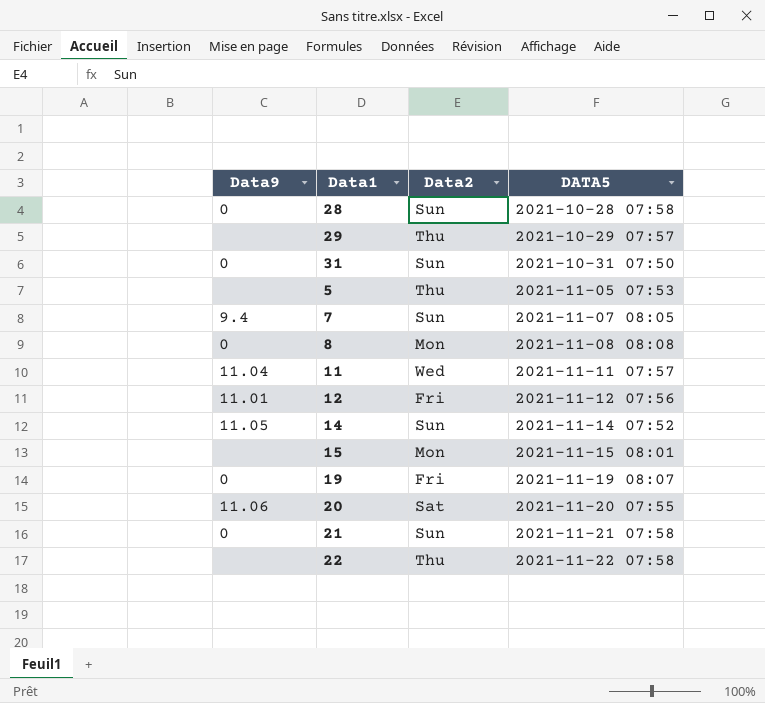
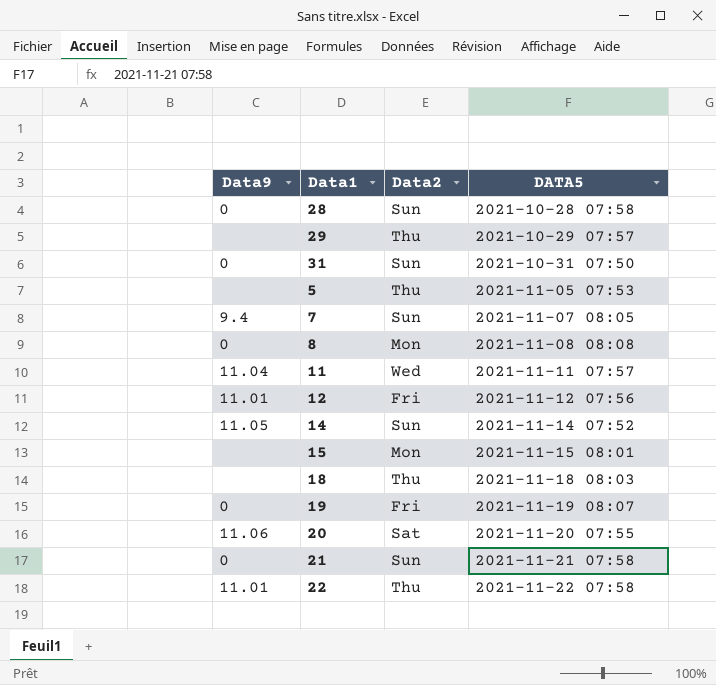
row 18: none -> none | Thu | 2021-11-18 08:03
22 | Data9: none -> 11.01

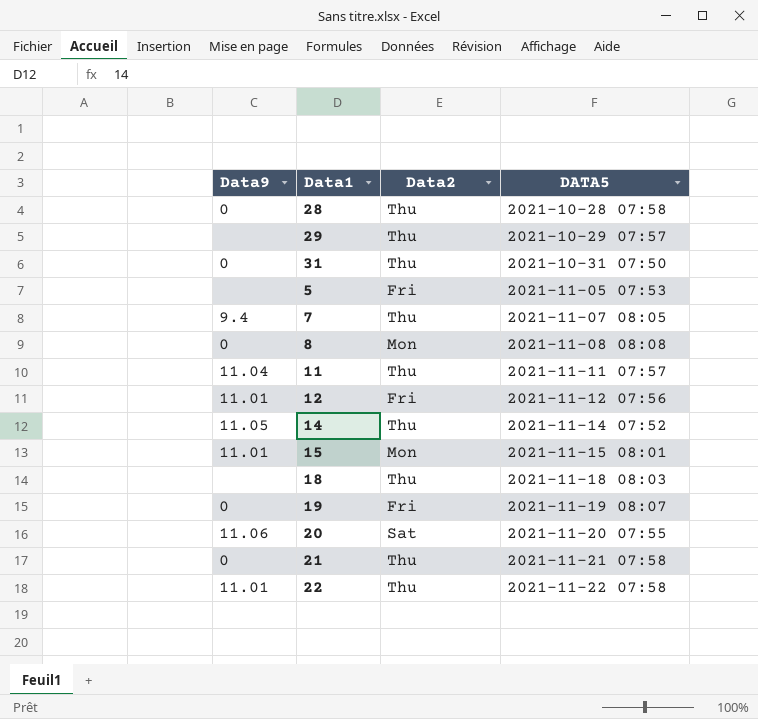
28 | Data2: Sun -> Thu
31 | Data2: Sun -> Thu
5 | Data2: Thu -> Fri
7 | Data2: Sun -> Thu
11 | Data2: Wed -> Thu
14 | Data2: Sun -> Thu
15 | Data9: none -> 11.01
21 | Data2: Sun -> Thu

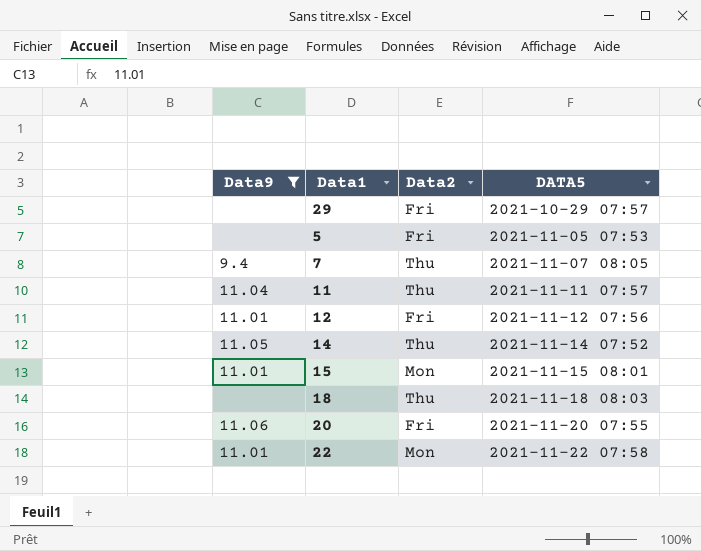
filter: none -> Data9 != 0
29 | Data2: Thu -> Fri
20 | Data2: Sat -> Fri
22 | Data2: Thu -> Mon

